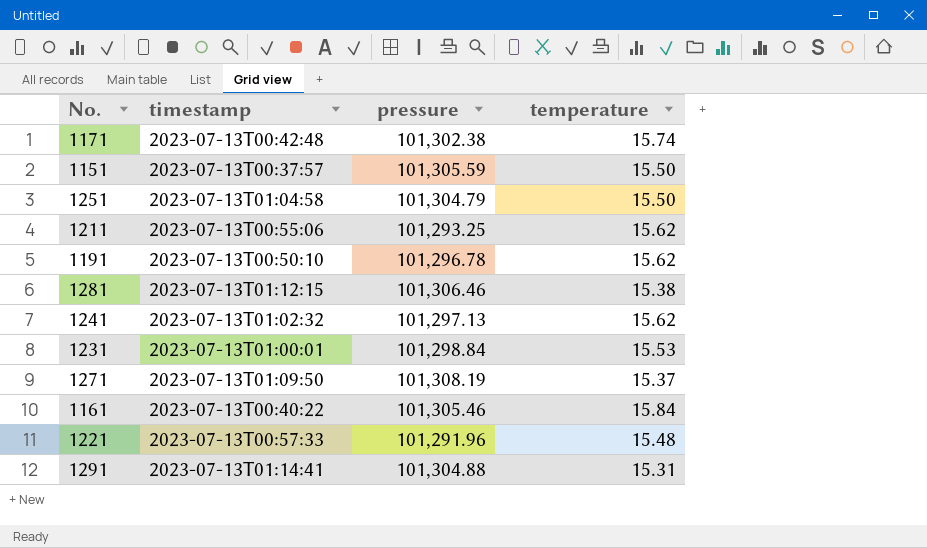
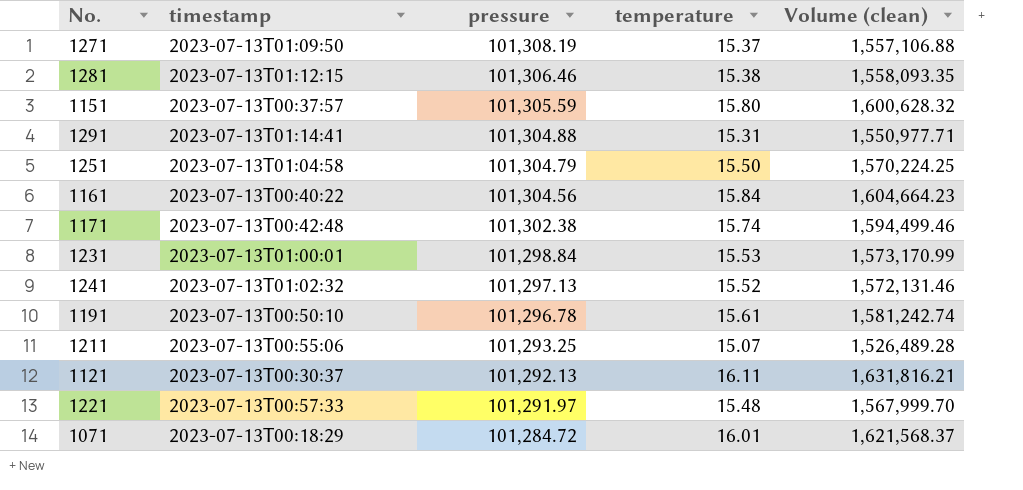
row order: none -> pressure descending
column Volume (clean) | formula: none -> [pressure] * [temperature]
1151 | temperature: 15.50 -> 15.80
1161 | pressure: 101,305.46 -> 101,304.56
1241 | temperature: 15.62 -> 15.52
1191 | temperature: 15.62 -> 15.61
1211 | temperature: 15.62 -> 15.07
row 1121: none -> 2023-07-13T00:30:37 | 101,292.13 | 16.11 | 1,631,816.21
1221 | pressure: 101,291.96 -> 101,291.97
row 1071: none -> 2023-07-13T00:18:29 | 101,284.72 | 16.01 | 1,621,568.37

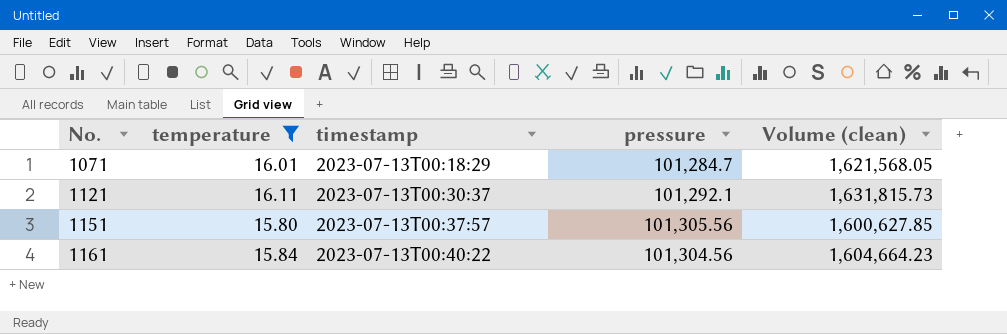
filter: none -> temperature >= 15.80
row order: pressure descending -> No. ascending
column temperature | position: 4 -> 2
1071 | pressure: 101,284.72 -> 101,284.7
1071 | Volume (clean): 1,621,568.37 -> 1,621,568.05
1121 | pressure: 101,292.13 -> 101,292.1
1121 | Volume (clean): 1,631,816.21 -> 1,631,815.73
1151 | pressure: 101,305.59 -> 101,305.56
1151 | Volume (clean): 1,600,628.32 -> 1,600,627.85

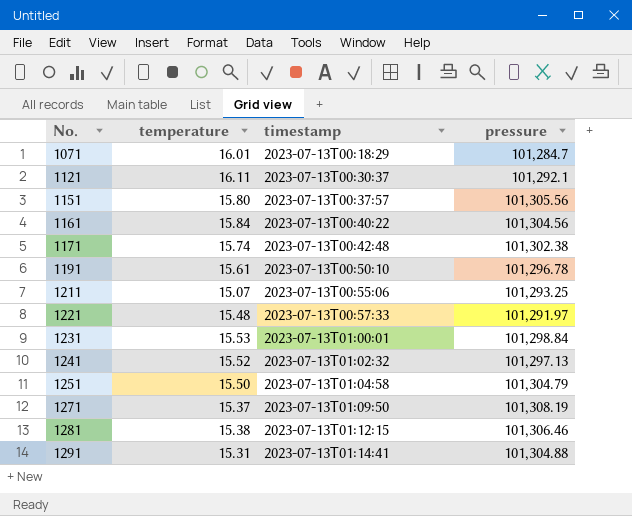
filter: temperature >= 15.80 -> none
column Volume (clean) | formula: [temperature] * [pressure] -> none

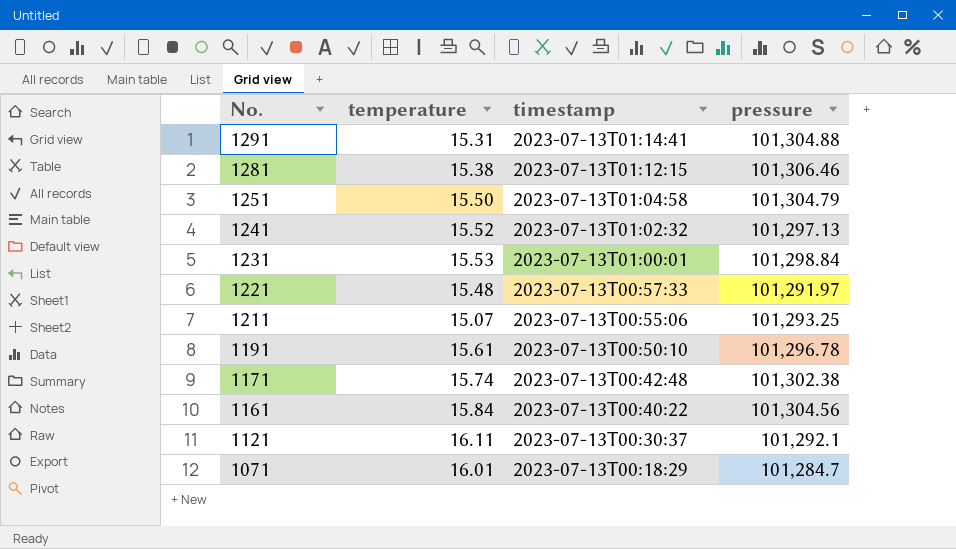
row order: No. ascending -> No. descending
row 1151: 15.80 | 2023-07-13T00:37:57 | 101,305.56 -> none
row 1271: 15.37 | 2023-07-13T01:09:50 | 101,308.19 -> none

